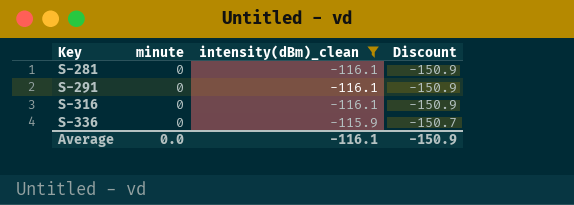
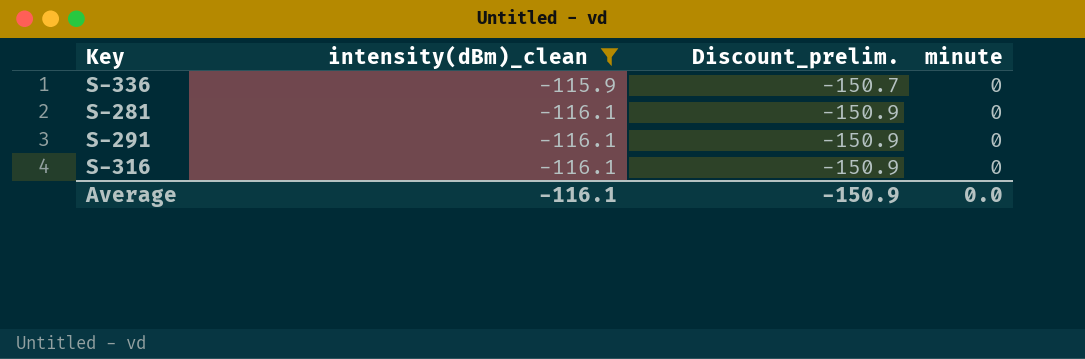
row order: Key ascending -> intensity(dBm)_clean descending
column name: Discount -> Discount_prelim.
column minute | position: 2 -> 4

